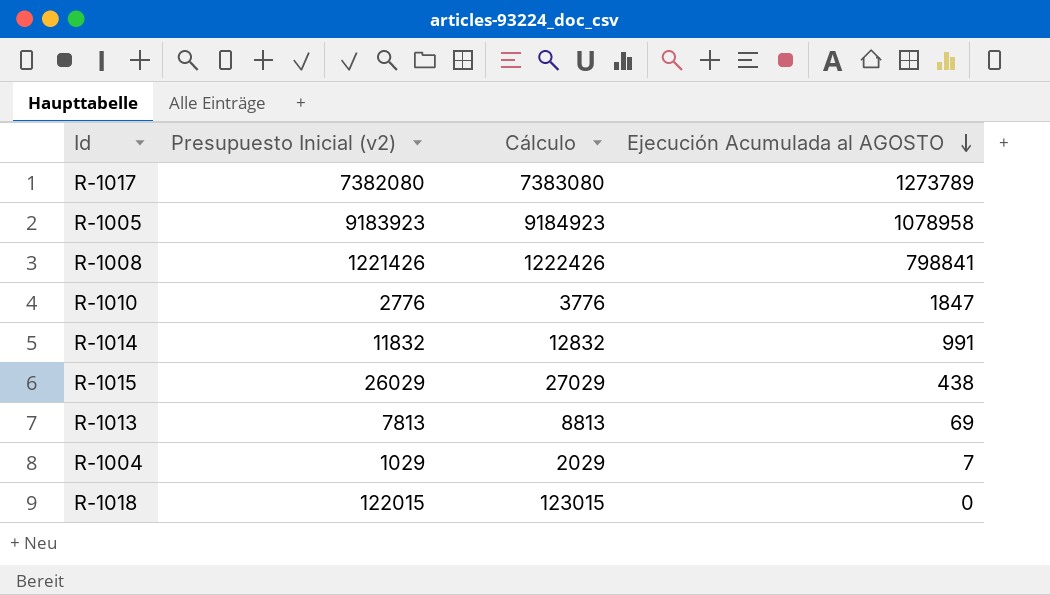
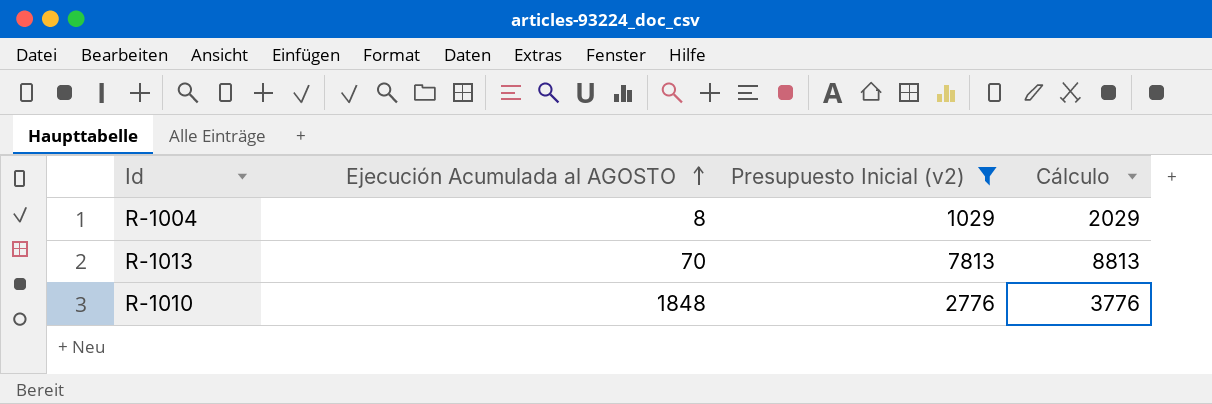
filter: none -> Presupuesto Inicial (v2) <= 7813
row order: Ejecución Acumulada al AGOSTO descending -> Ejecución Acumulada al AGOSTO ascending
column Ejecución Acumulada al AGOSTO | position: 4 -> 2
R-1004 | Ejecución Acumulada al AGOSTO: 7 -> 8
R-1013 | Ejecución Acumulada al AGOSTO: 69 -> 70
R-1010 | Ejecución Acumulada al AGOSTO: 1847 -> 1848

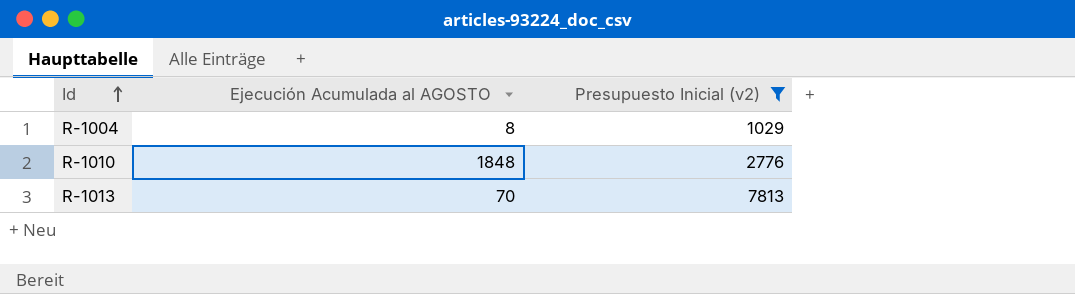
row order: Ejecución Acumulada al AGOSTO ascending -> Id ascending
column Cálculo | formula: [Presupuesto Inicial (v2)] + 1000 -> none

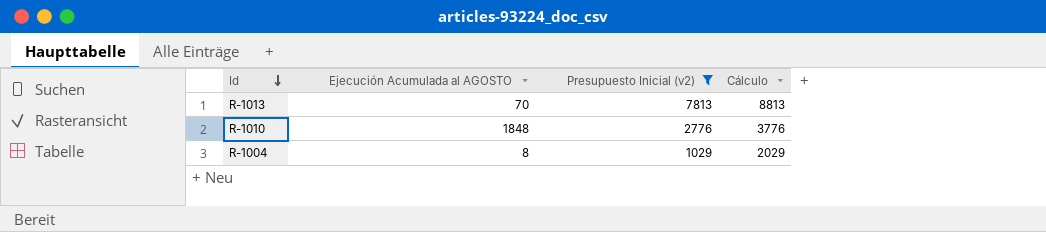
row order: Id ascending -> Id descending
column Cálculo | formula: none -> [Presupuesto Inicial (v2)] + 1000

